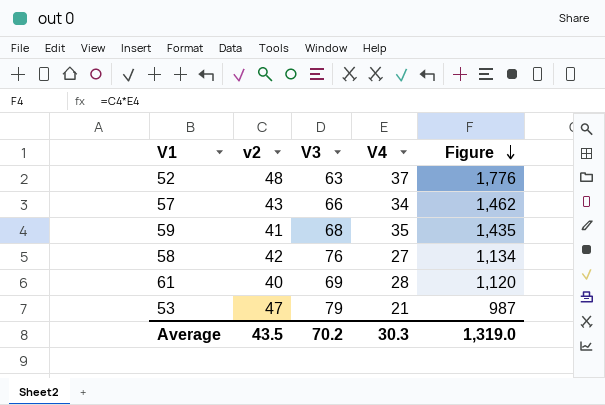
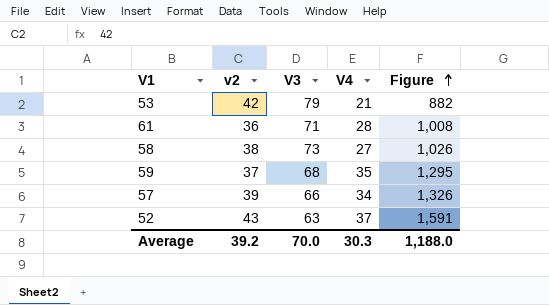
row order: Figure descending -> Figure ascending
53 | v2: 47 -> 42
53 | Figure: 987 -> 882
61 | v2: 40 -> 36
61 | V3: 69 -> 71
61 | Figure: 1,120 -> 1,008
58 | v2: 42 -> 38
58 | V3: 76 -> 73
58 | Figure: 1,134 -> 1,026
59 | v2: 41 -> 37
59 | Figure: 1,435 -> 1,295
57 | v2: 43 -> 39
57 | Figure: 1,462 -> 1,326
52 | v2: 48 -> 43
52 | Figure: 1,776 -> 1,591
Average | v2: 43.5 -> 39.2
Average | V3: 70.2 -> 70.0
Average | Figure: 1,319.0 -> 1,188.0

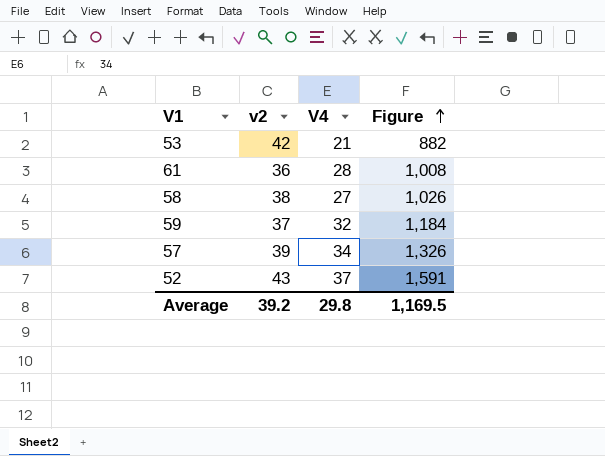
column V3 | position: 3 -> none
59 | V4: 35 -> 32
59 | Figure: 1,295 -> 1,184
Average | V4: 30.3 -> 29.8
Average | Figure: 1,188.0 -> 1,169.5

